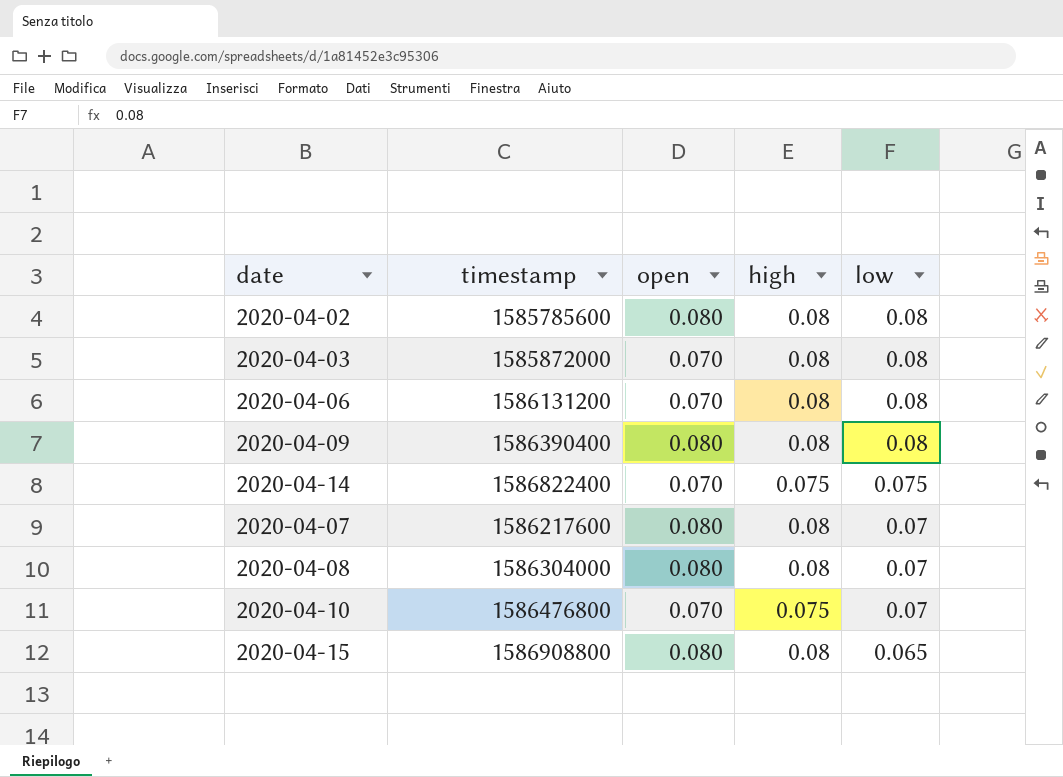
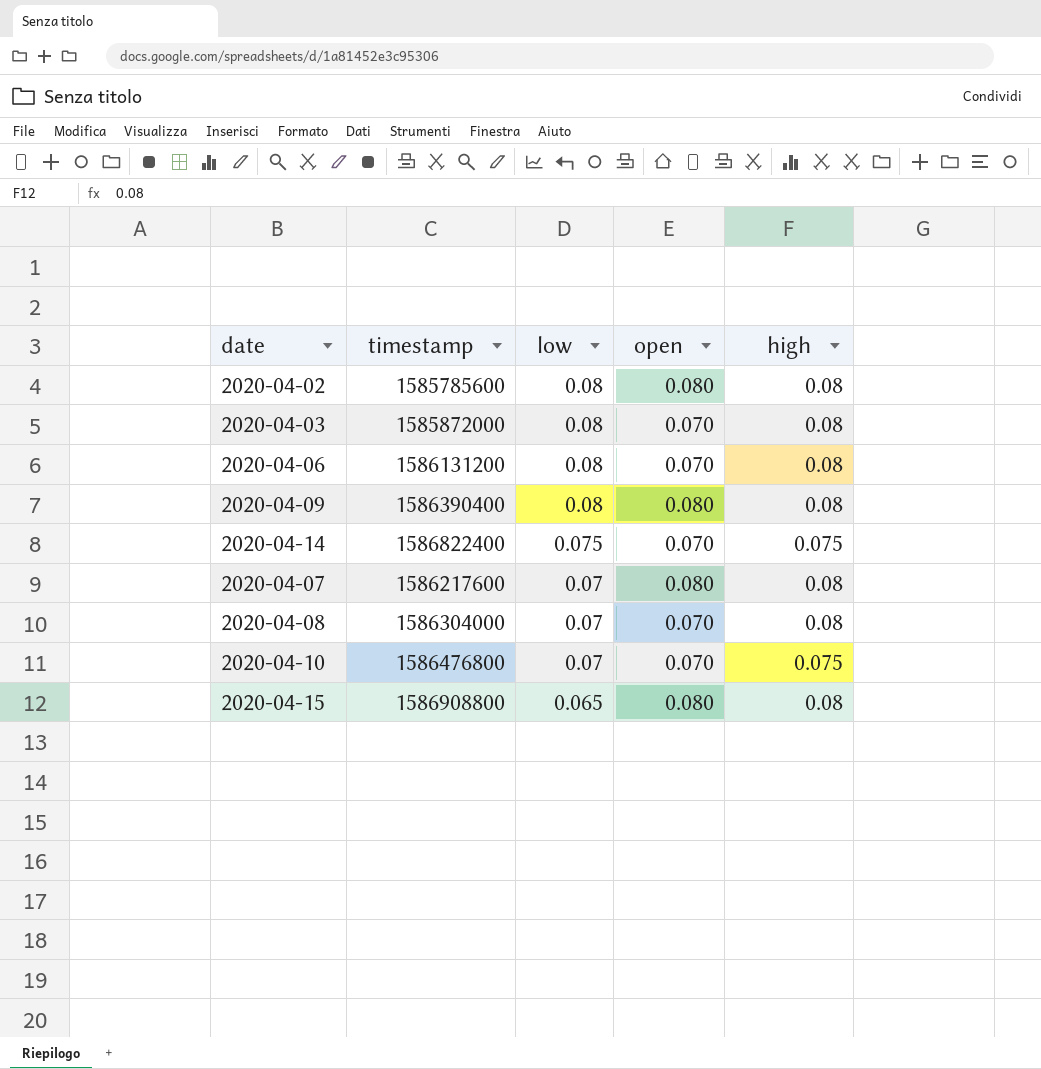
column low | position: 5 -> 3
2020-04-08 | open: 0.080 -> 0.070

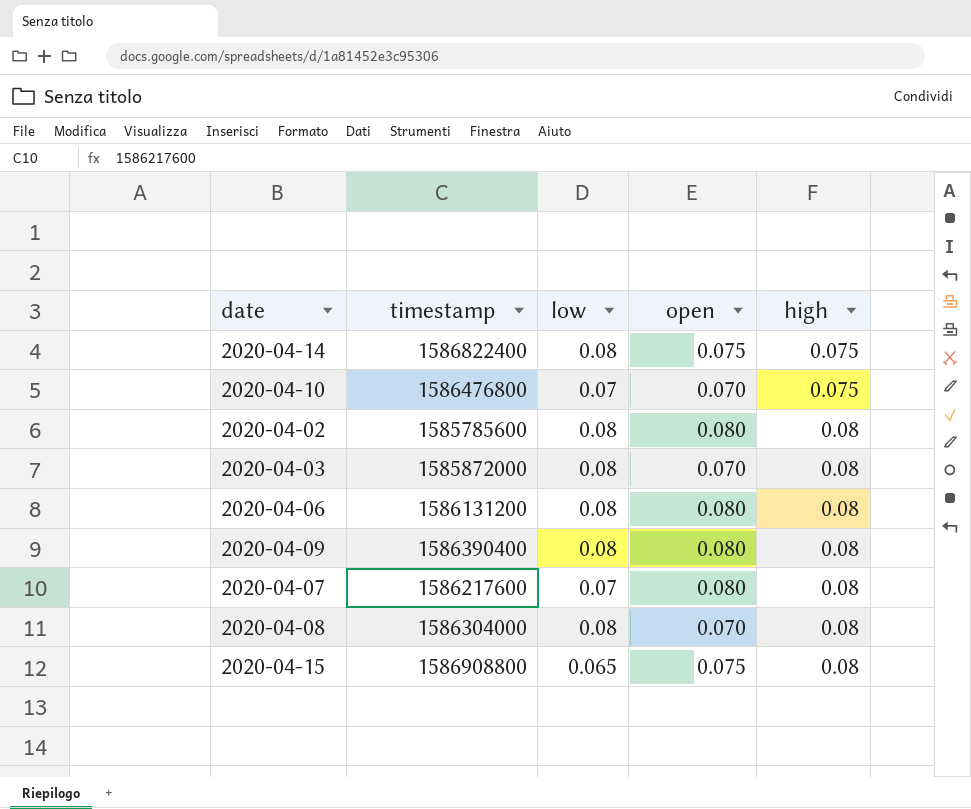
row order: low descending -> high ascending
2020-04-14 | low: 0.075 -> 0.08
2020-04-14 | open: 0.070 -> 0.075
2020-04-06 | open: 0.070 -> 0.080
2020-04-08 | low: 0.07 -> 0.08
2020-04-15 | open: 0.080 -> 0.075

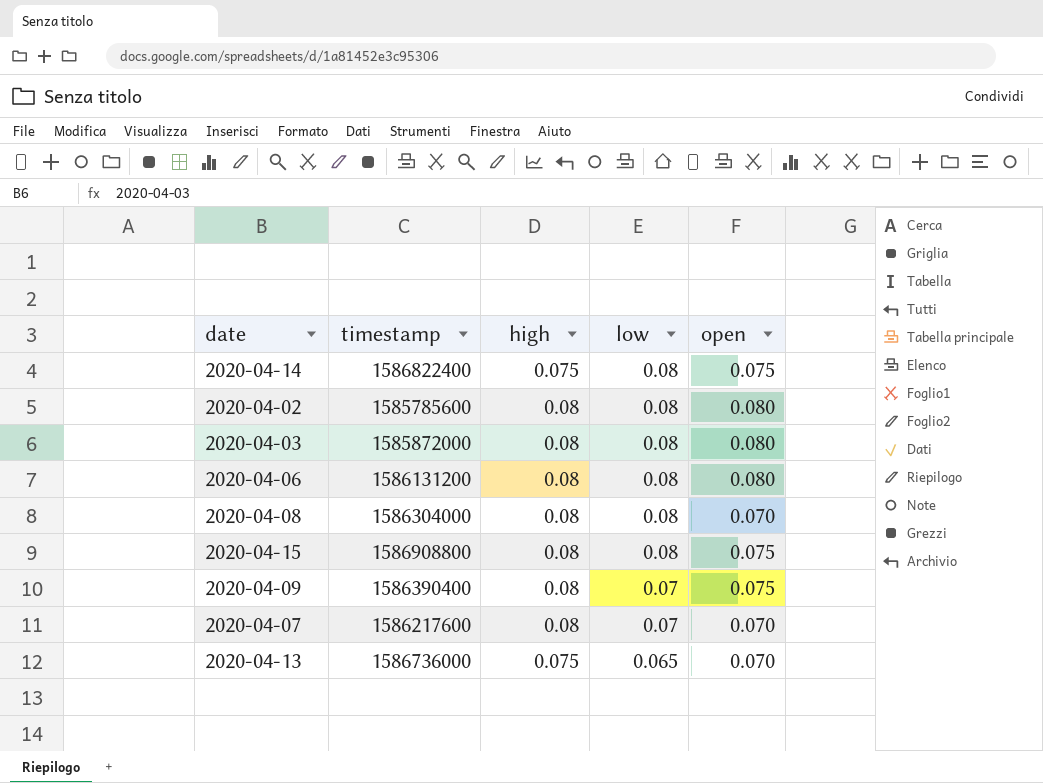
row order: high ascending -> low descending
column high | position: 5 -> 3
row 2020-04-10: 1586476800 | 0.07 | 0.070 | 0.075 -> none
2020-04-03 | open: 0.070 -> 0.080
2020-04-15 | low: 0.065 -> 0.08
2020-04-09 | low: 0.08 -> 0.07
2020-04-09 | open: 0.080 -> 0.075
2020-04-07 | open: 0.080 -> 0.070
row 2020-04-13: none -> 1586736000 | 0.075 | 0.065 | 0.070

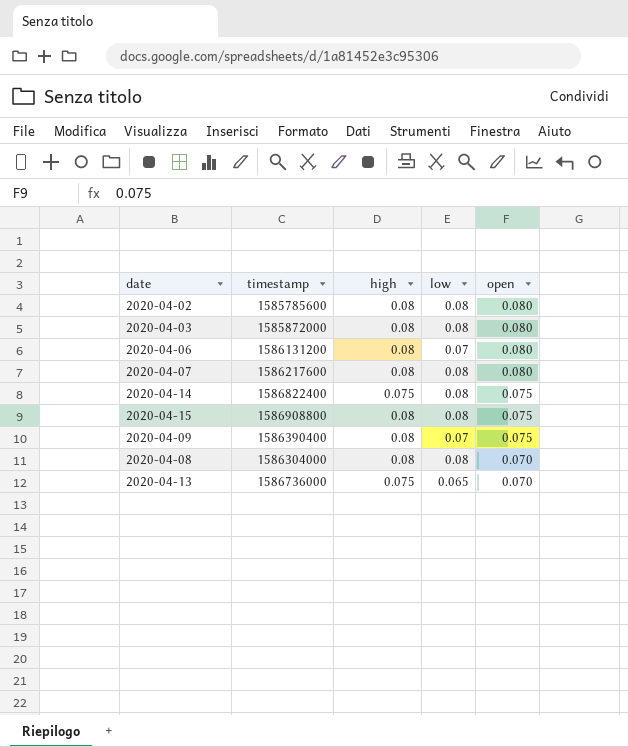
row order: low descending -> open descending
2020-04-06 | low: 0.08 -> 0.07
2020-04-07 | low: 0.07 -> 0.08
2020-04-07 | open: 0.070 -> 0.080

